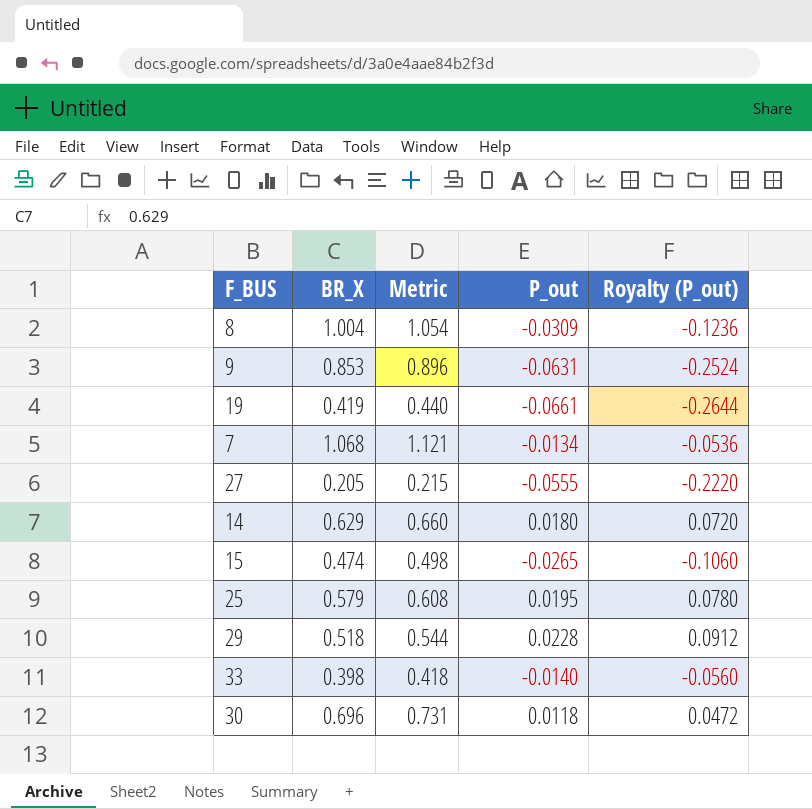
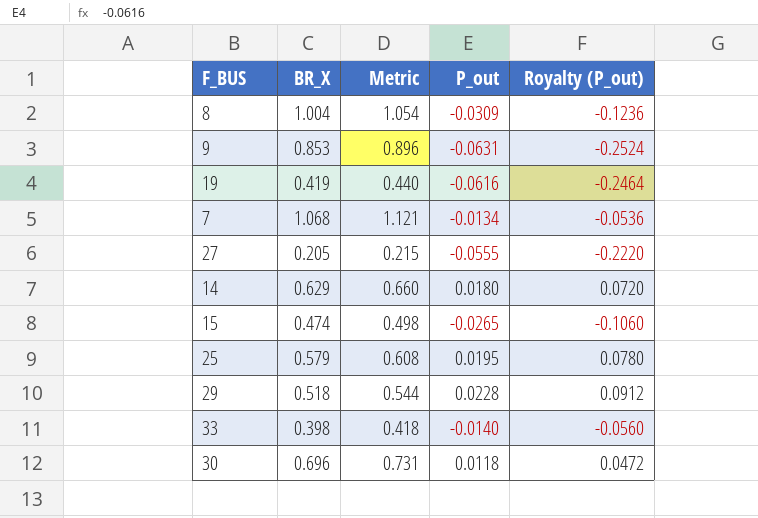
19 | P_out: -0.0661 -> -0.0616
19 | Royalty (P_out): -0.2644 -> -0.2464

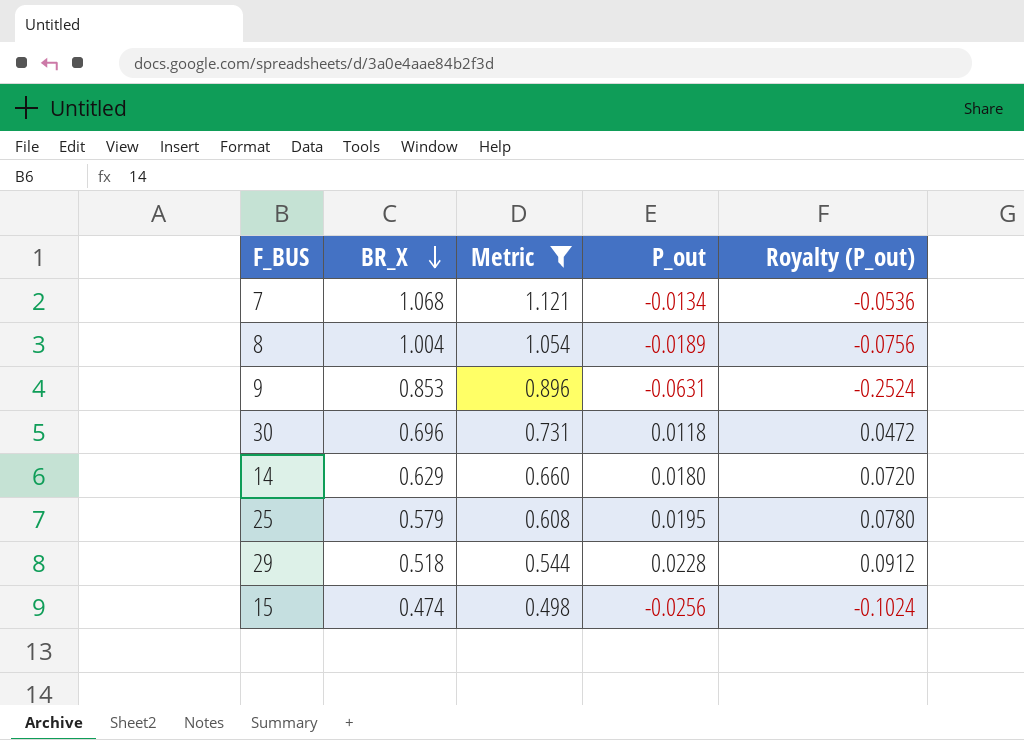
filter: none -> Metric >= 0.498
row order: none -> BR_X descending
8 | P_out: -0.0309 -> -0.0189
8 | Royalty (P_out): -0.1236 -> -0.0756
15 | P_out: -0.0265 -> -0.0256
15 | Royalty (P_out): -0.1060 -> -0.1024

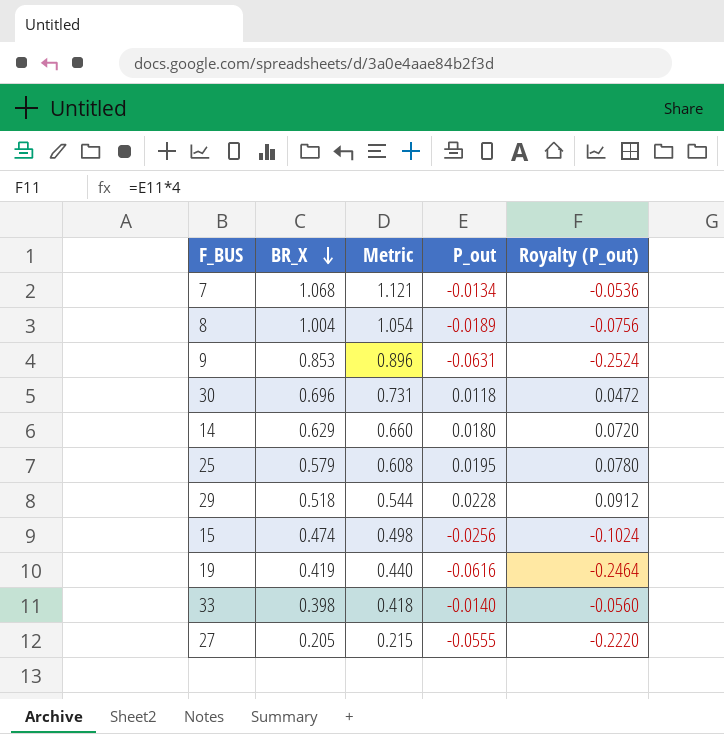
filter: Metric >= 0.498 -> none

